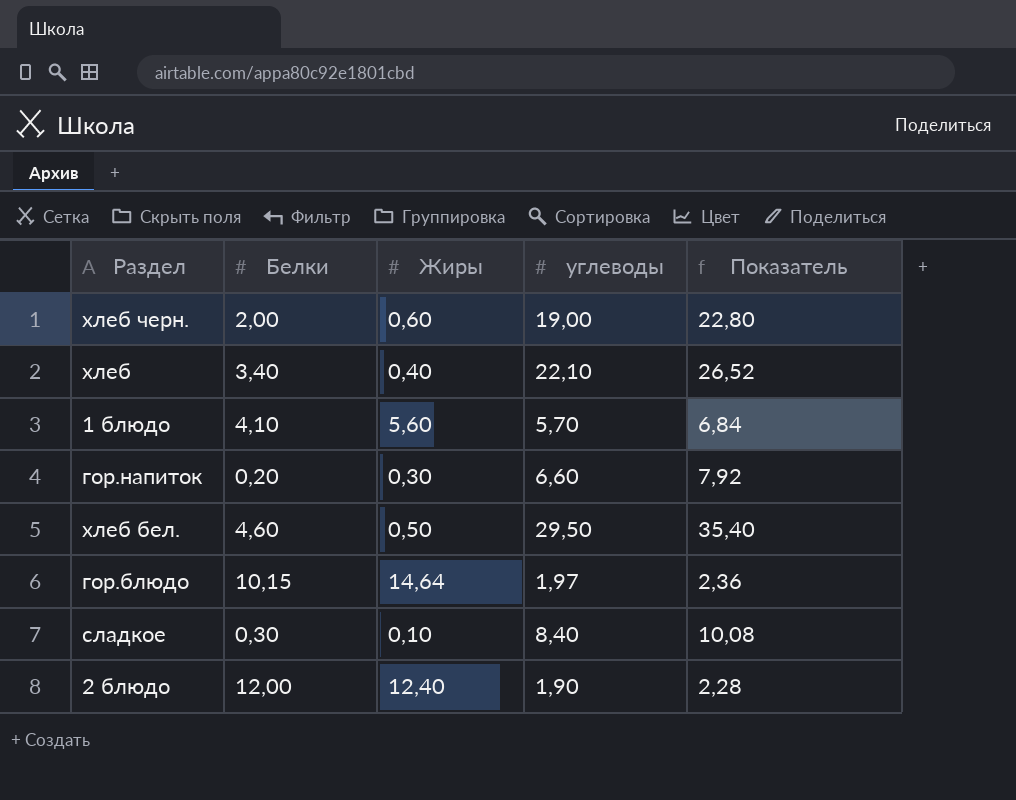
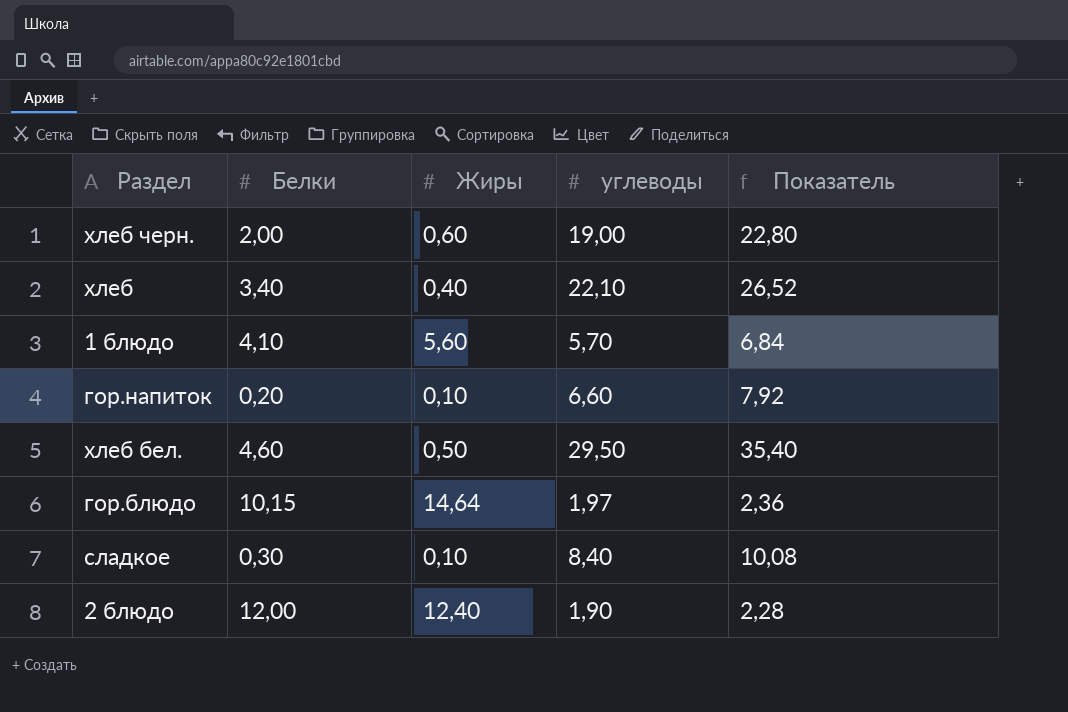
гор.напиток | Жиры: 0,30 -> 0,10

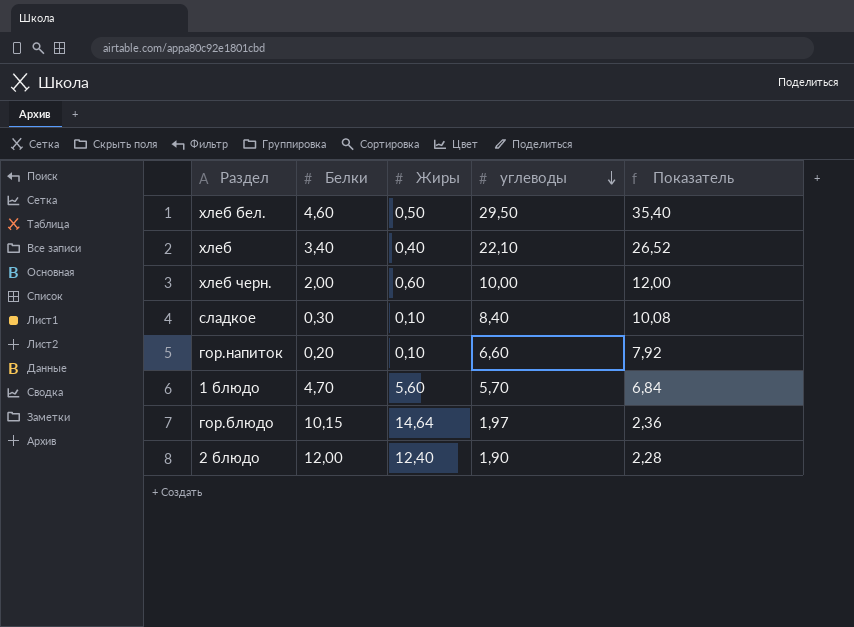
row order: none -> углеводы descending
хлеб черн. | углеводы: 19,00 -> 10,00
хлеб черн. | Показатель: 22,80 -> 12,00
1 блюдо | Белки: 4,10 -> 4,70

